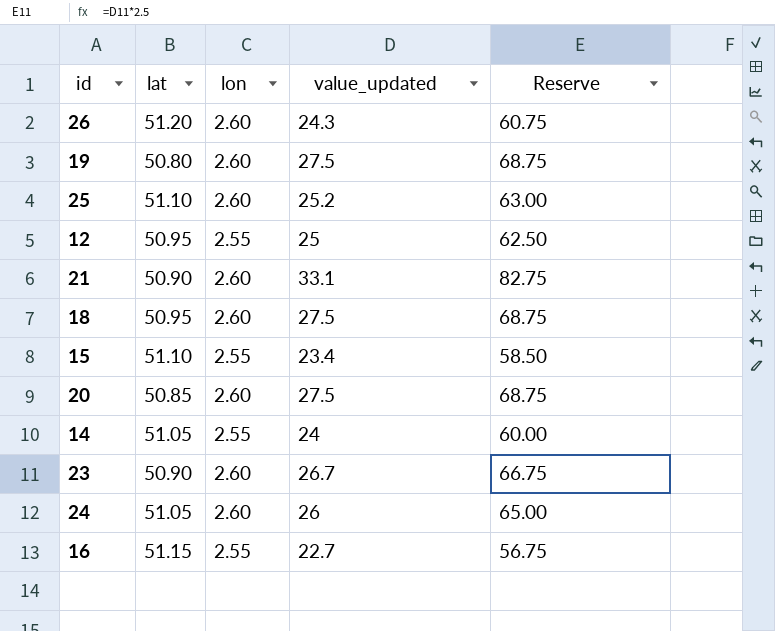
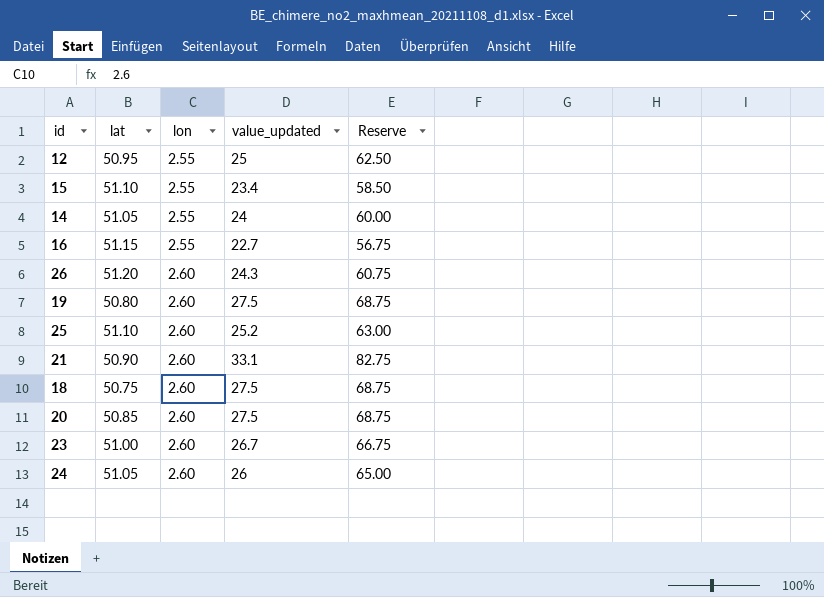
row order: none -> lon ascending
18 | lat: 50.95 -> 50.75
23 | lat: 50.90 -> 51.00

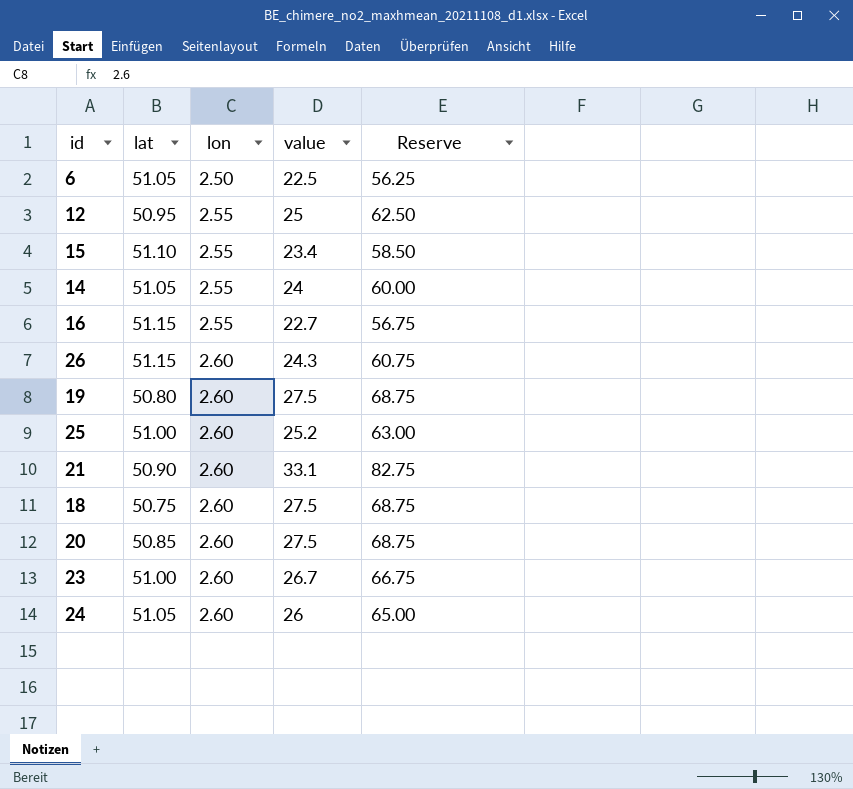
column name: value_updated -> value
row 6: none -> 51.05 | 2.50 | 22.5 | 56.25
26 | lat: 51.20 -> 51.15
25 | lat: 51.10 -> 51.00

